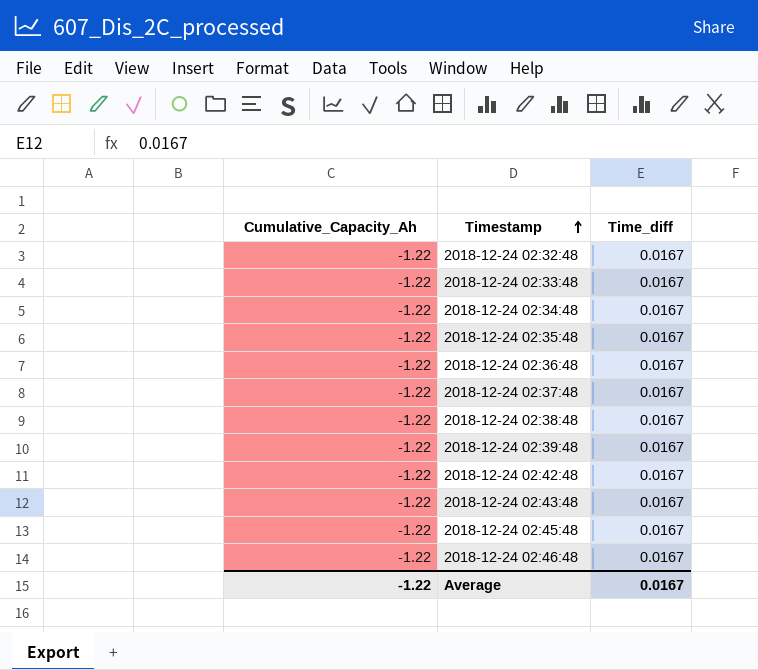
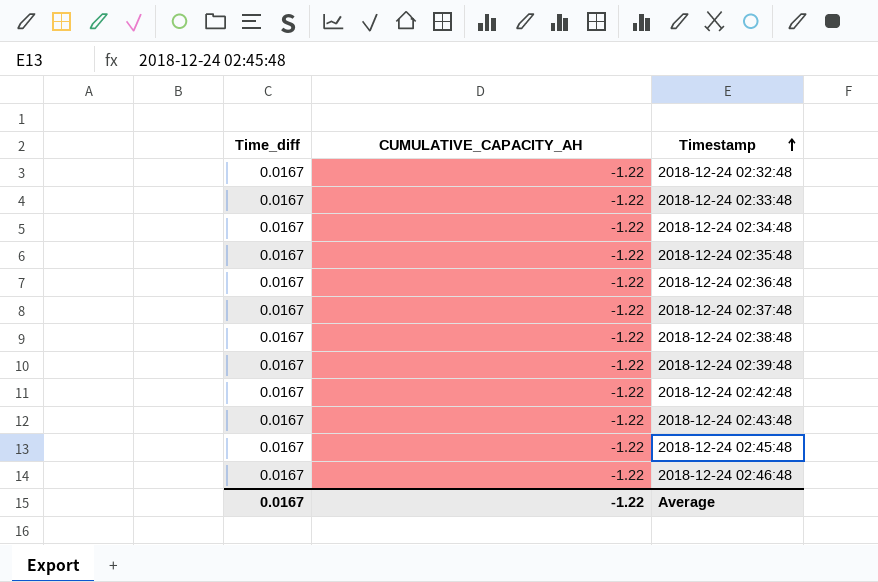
column Time_diff | position: 3 -> 1
column name: Cumulative_Capacity_Ah -> CUMULATIVE_CAPACITY_AH

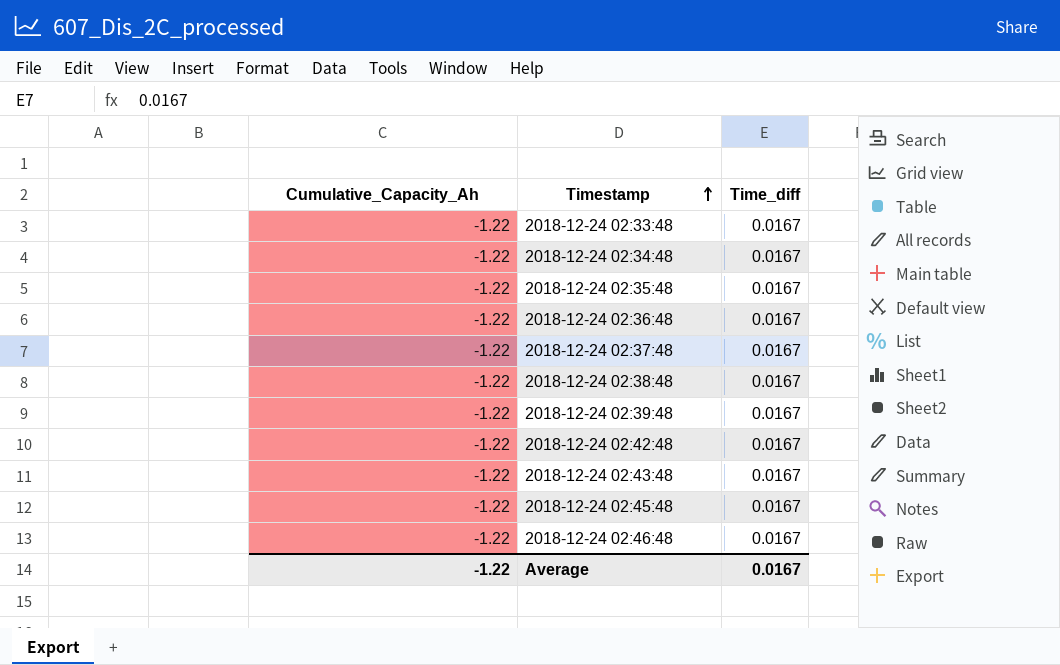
column name: CUMULATIVE_CAPACITY_AH -> Cumulative_Capacity_Ah
column Time_diff | position: 1 -> 3
row 2018-12-24 02:32:48: 0.0167 | -1.22 -> none

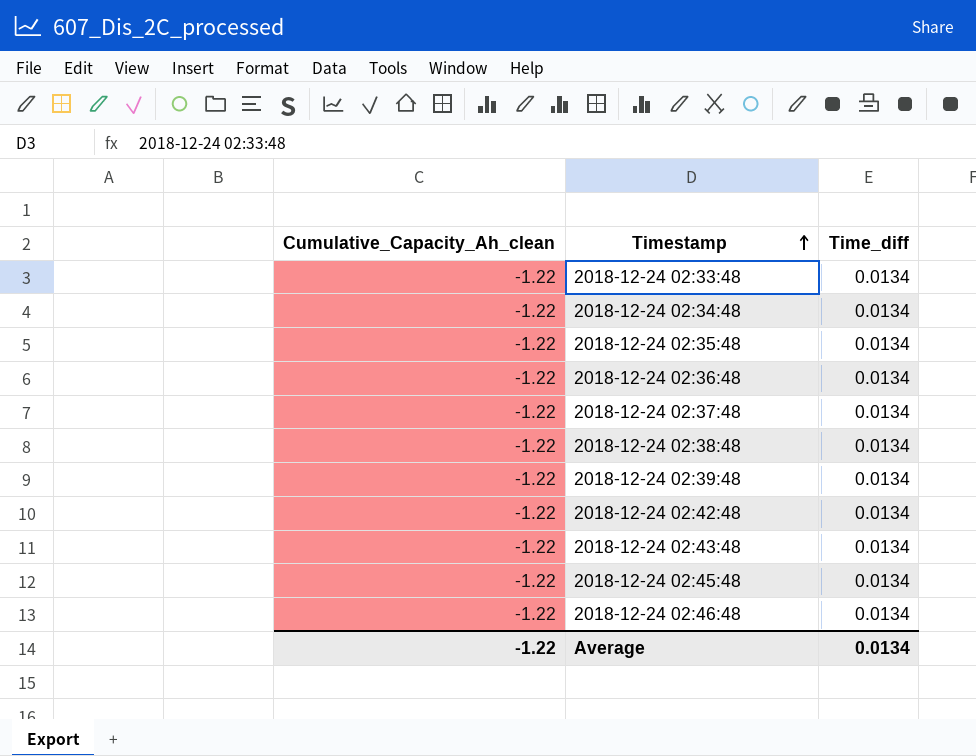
column name: Cumulative_Capacity_Ah -> Cumulative_Capacity_Ah_clean
2018-12-24 02:33:48 | Time_diff: 0.0167 -> 0.0134
2018-12-24 02:34:48 | Time_diff: 0.0167 -> 0.0134
2018-12-24 02:35:48 | Time_diff: 0.0167 -> 0.0134
2018-12-24 02:36:48 | Time_diff: 0.0167 -> 0.0134
2018-12-24 02:37:48 | Time_diff: 0.0167 -> 0.0134
2018-12-24 02:38:48 | Time_diff: 0.0167 -> 0.0134
2018-12-24 02:39:48 | Time_diff: 0.0167 -> 0.0134
2018-12-24 02:42:48 | Time_diff: 0.0167 -> 0.0134
2018-12-24 02:43:48 | Time_diff: 0.0167 -> 0.0134
2018-12-24 02:45:48 | Time_diff: 0.0167 -> 0.0134
2018-12-24 02:46:48 | Time_diff: 0.0167 -> 0.0134
Average | Time_diff: 0.0167 -> 0.0134

